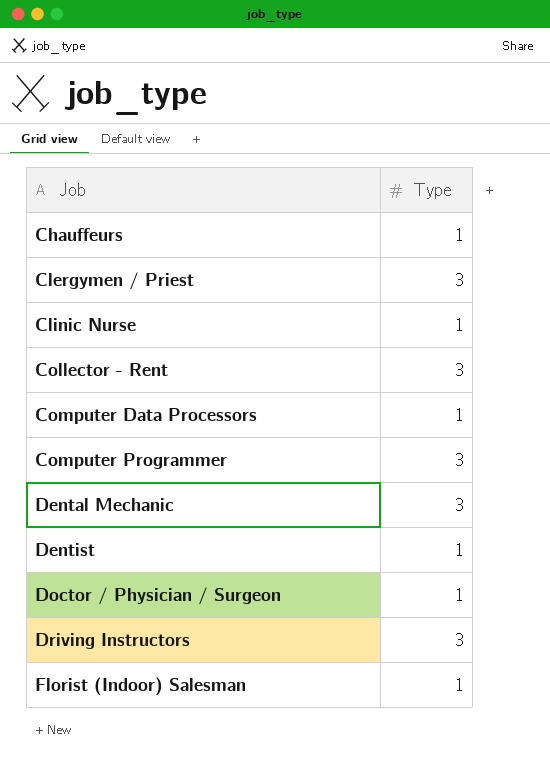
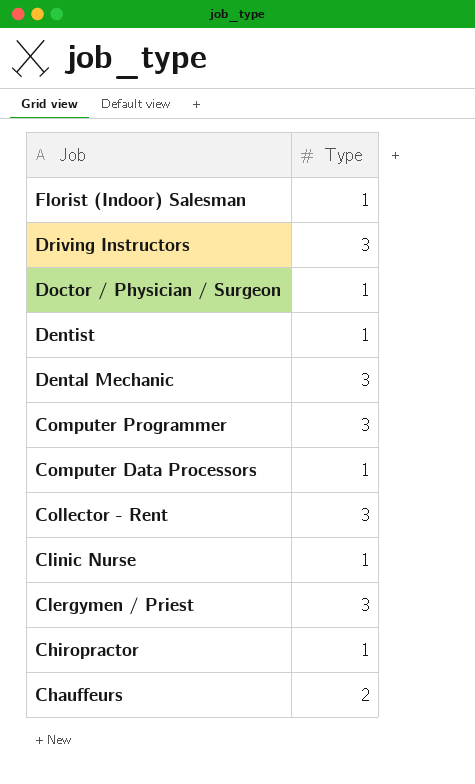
row order: Job ascending -> Job descending
row Chiropractor: none -> 1
Chauffeurs | Type: 1 -> 2

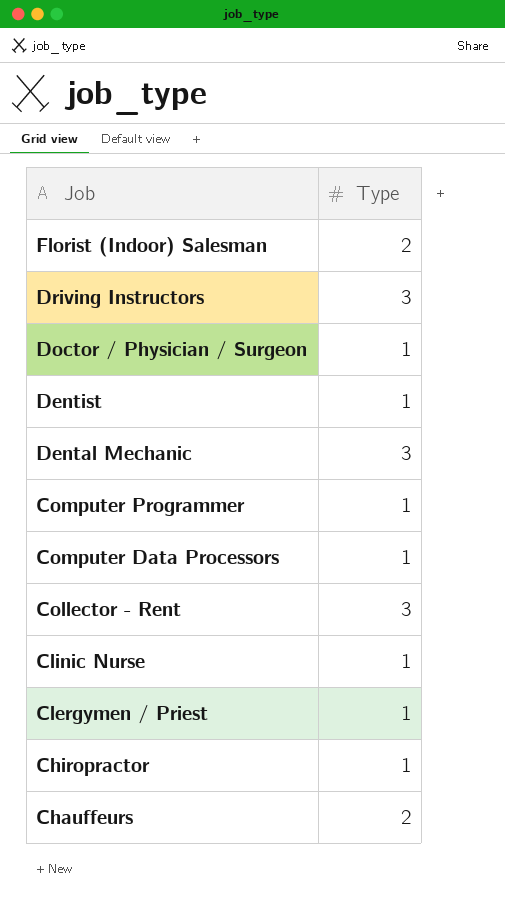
Florist (Indoor) Salesman | Type: 1 -> 2
Computer Programmer | Type: 3 -> 1
Clergymen / Priest | Type: 3 -> 1

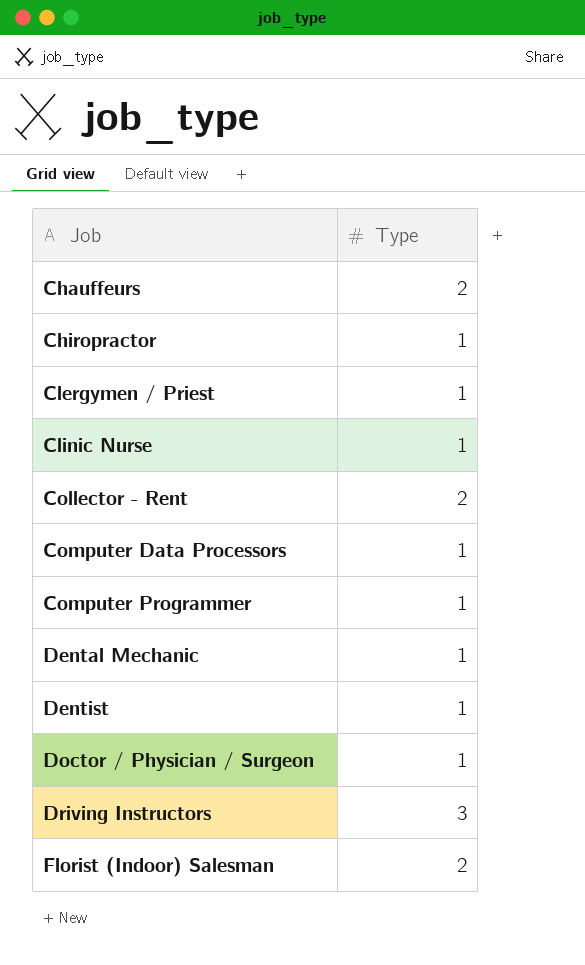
row order: Job descending -> Job ascending
Collector - Rent | Type: 3 -> 2
Dental Mechanic | Type: 3 -> 1

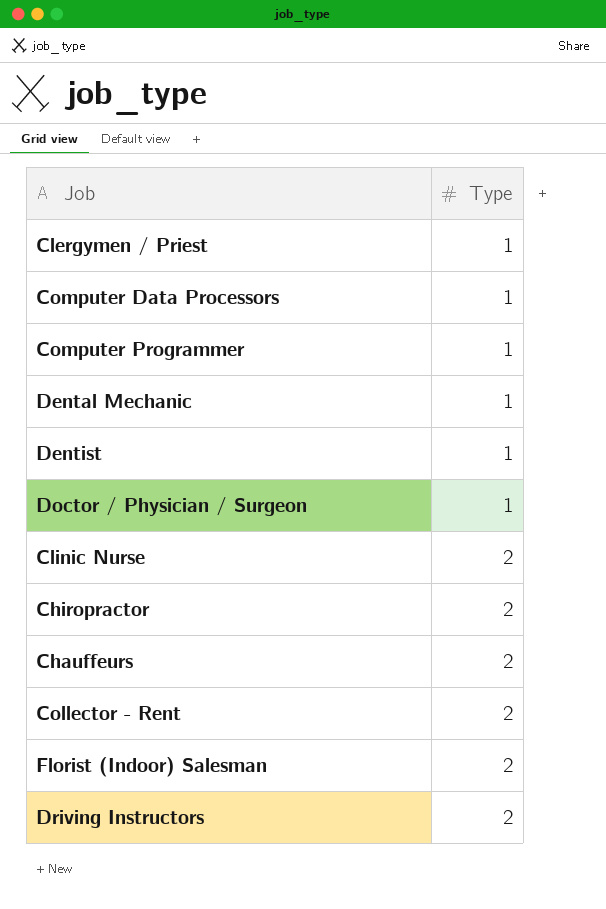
row order: Job ascending -> Type ascending
Clinic Nurse | Type: 1 -> 2
Chiropractor | Type: 1 -> 2
Driving Instructors | Type: 3 -> 2

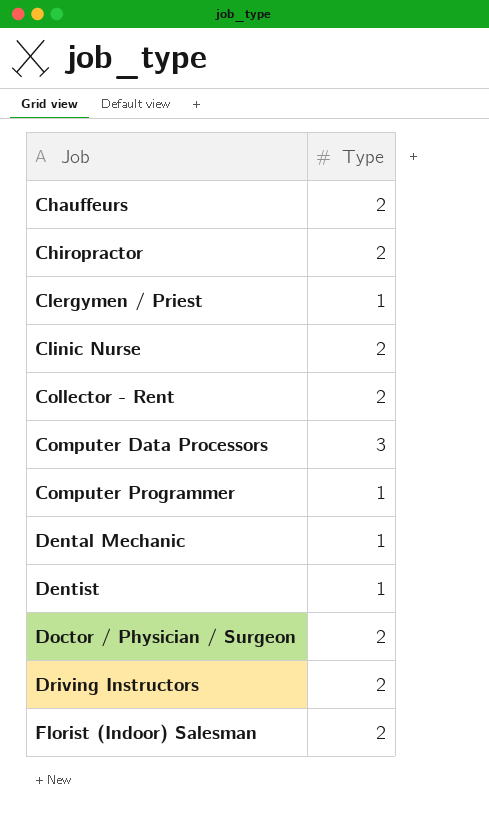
row order: Type ascending -> Job ascending
Computer Data Processors | Type: 1 -> 3
Doctor / Physician / Surgeon | Type: 1 -> 2

